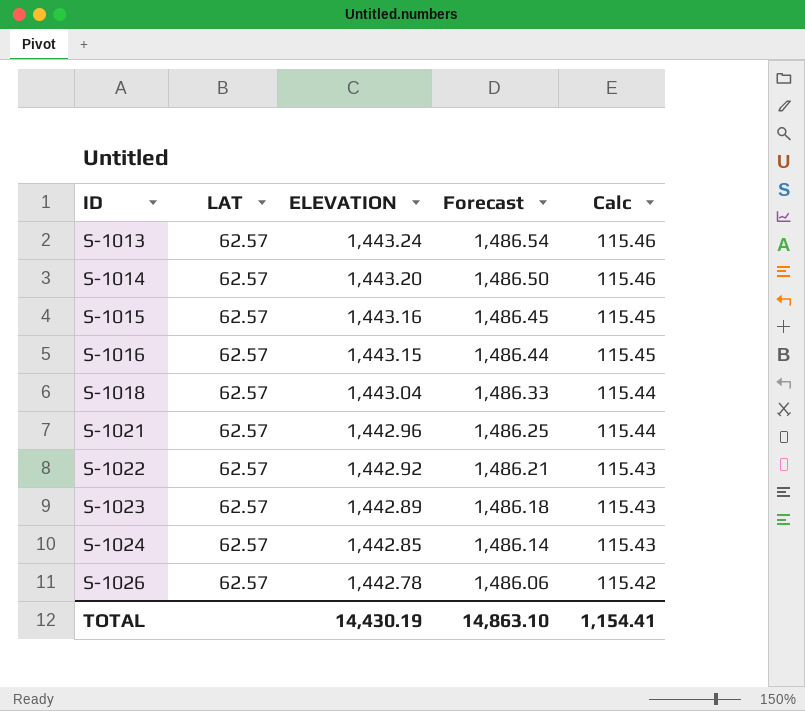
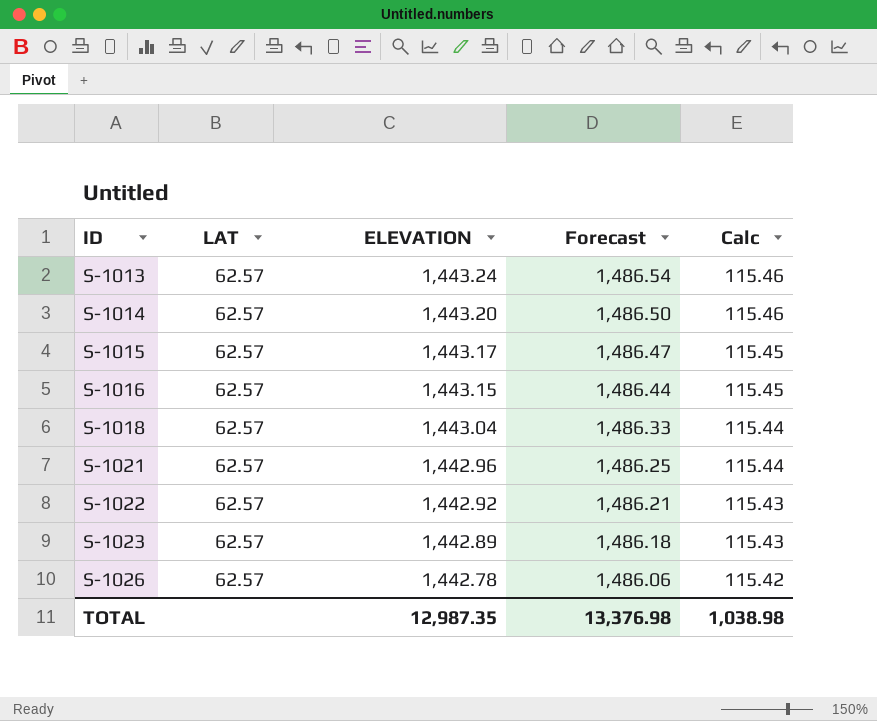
row S-1024: 62.57 | 1,442.85 | 1,486.14 | 115.43 -> none
S-1015 | ELEVATION: 1,443.16 -> 1,443.17
S-1015 | Forecast: 1,486.45 -> 1,486.47
TOTAL | ELEVATION: 14,430.19 -> 12,987.35
TOTAL | Forecast: 14,863.10 -> 13,376.98
TOTAL | Calc: 1,154.41 -> 1,038.98

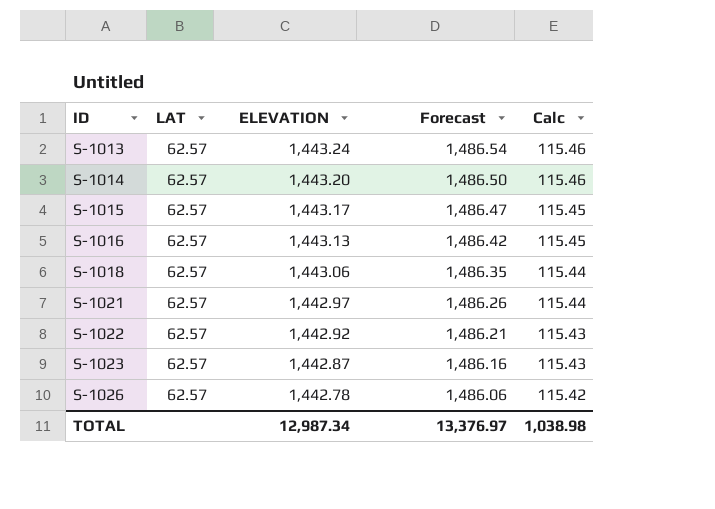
S-1016 | ELEVATION: 1,443.15 -> 1,443.13
S-1016 | Forecast: 1,486.44 -> 1,486.42
S-1018 | ELEVATION: 1,443.04 -> 1,443.06
S-1018 | Forecast: 1,486.33 -> 1,486.35
S-1021 | ELEVATION: 1,442.96 -> 1,442.97
S-1021 | Forecast: 1,486.25 -> 1,486.26
S-1023 | ELEVATION: 1,442.89 -> 1,442.87
S-1023 | Forecast: 1,486.18 -> 1,486.16
TOTAL | ELEVATION: 12,987.35 -> 12,987.34
TOTAL | Forecast: 13,376.98 -> 13,376.97

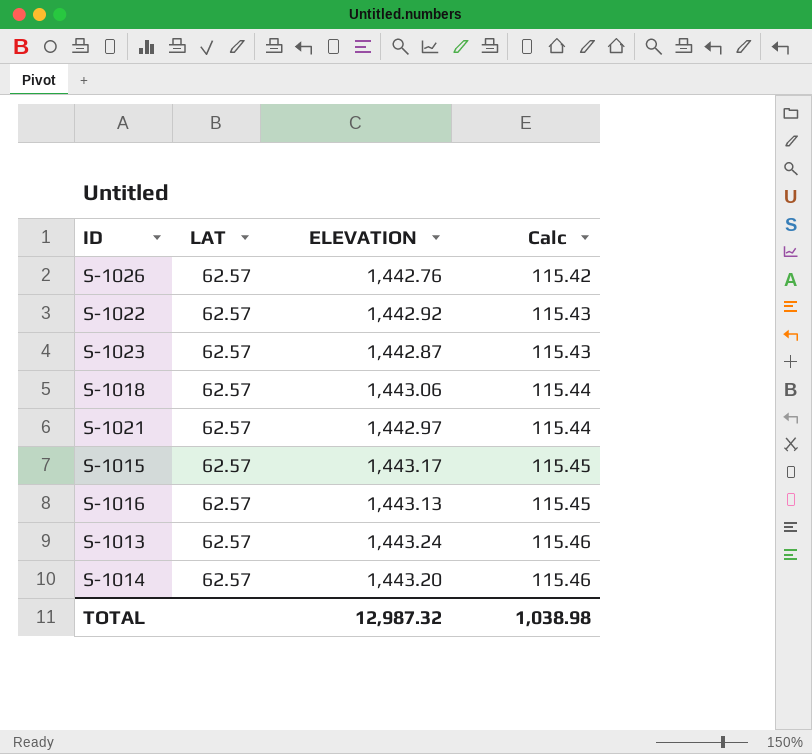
row order: ID ascending -> Calc ascending
column Forecast | formula: [ELEVATION] * 1.03 -> none
S-1026 | ELEVATION: 1,442.78 -> 1,442.76
TOTAL | ELEVATION: 12,987.34 -> 12,987.32

